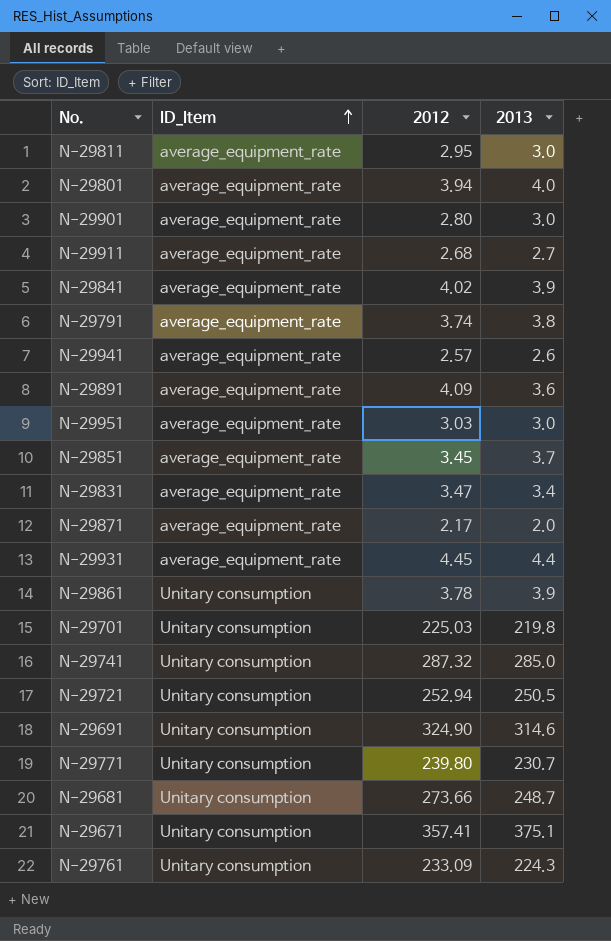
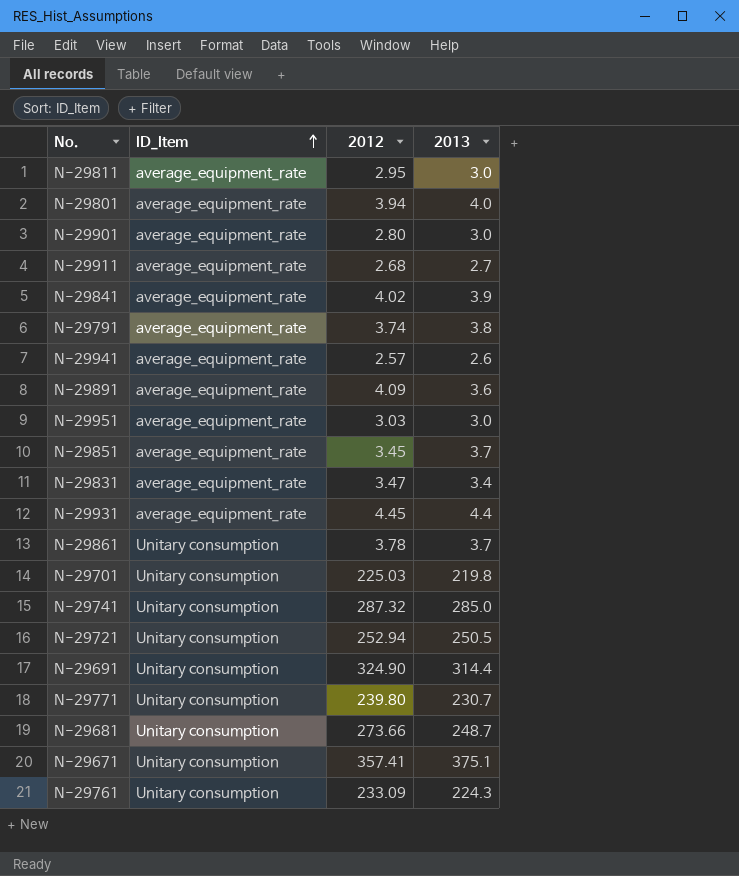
row N-29871: average_equipment_rate | 2.17 | 2.0 -> none
N-29861 | 2013: 3.9 -> 3.7
N-29691 | 2013: 314.6 -> 314.4

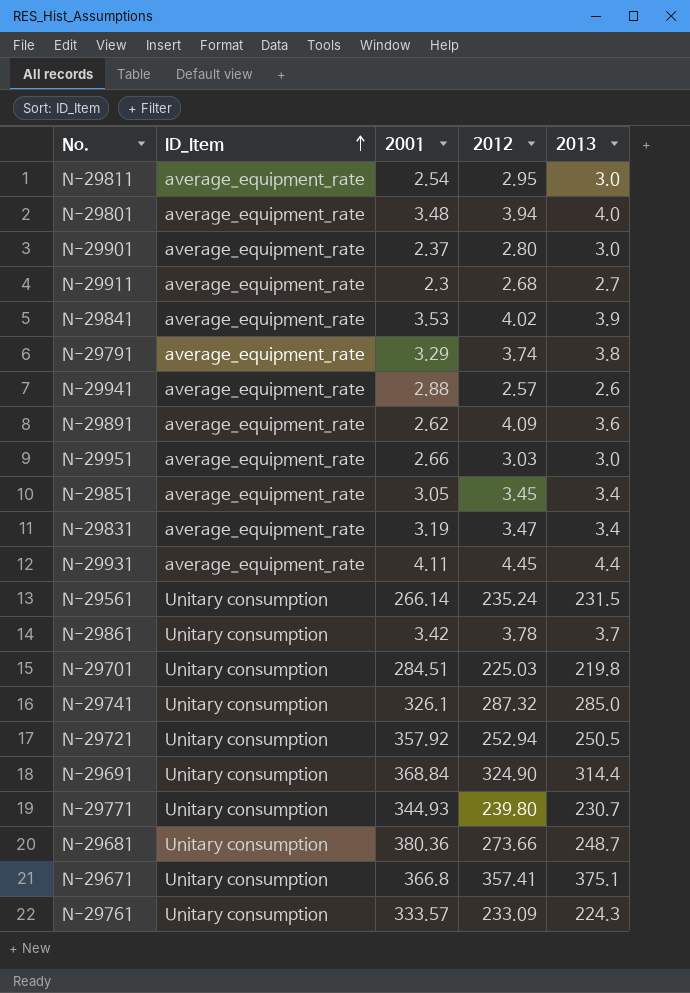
column 2001 | position: none -> 3
N-29851 | 2013: 3.7 -> 3.4
row N-29561: none -> Unitary consumption | 266.14 | 235.24 | 231.5

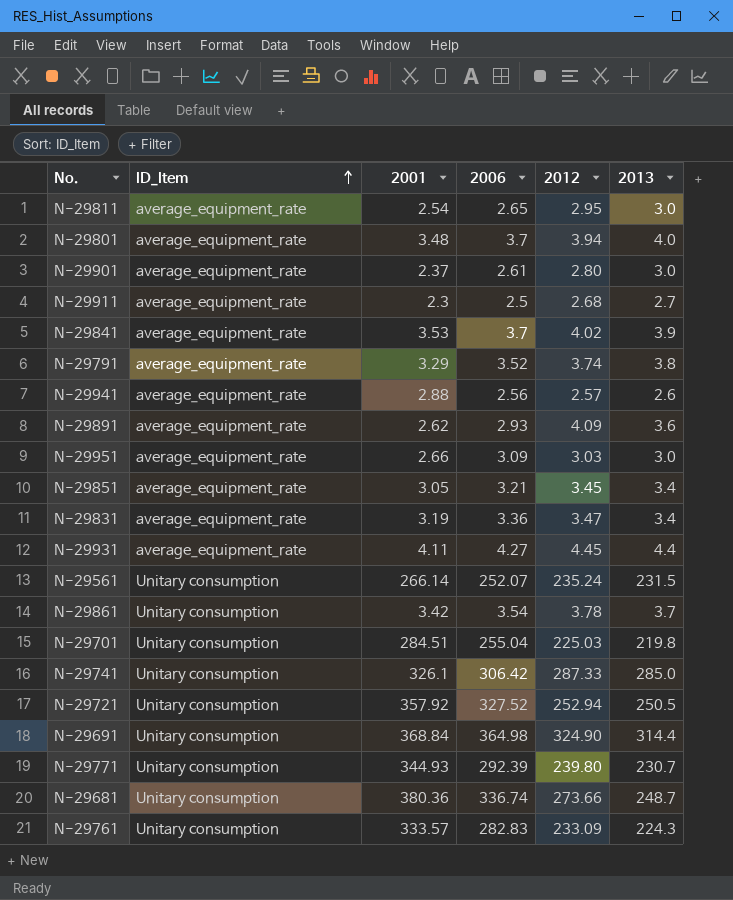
column 2006 | position: none -> 4
row N-29671: Unitary consumption | 366.8 | 357.41 | 375.1 -> none
N-29741 | 2012: 287.32 -> 287.33

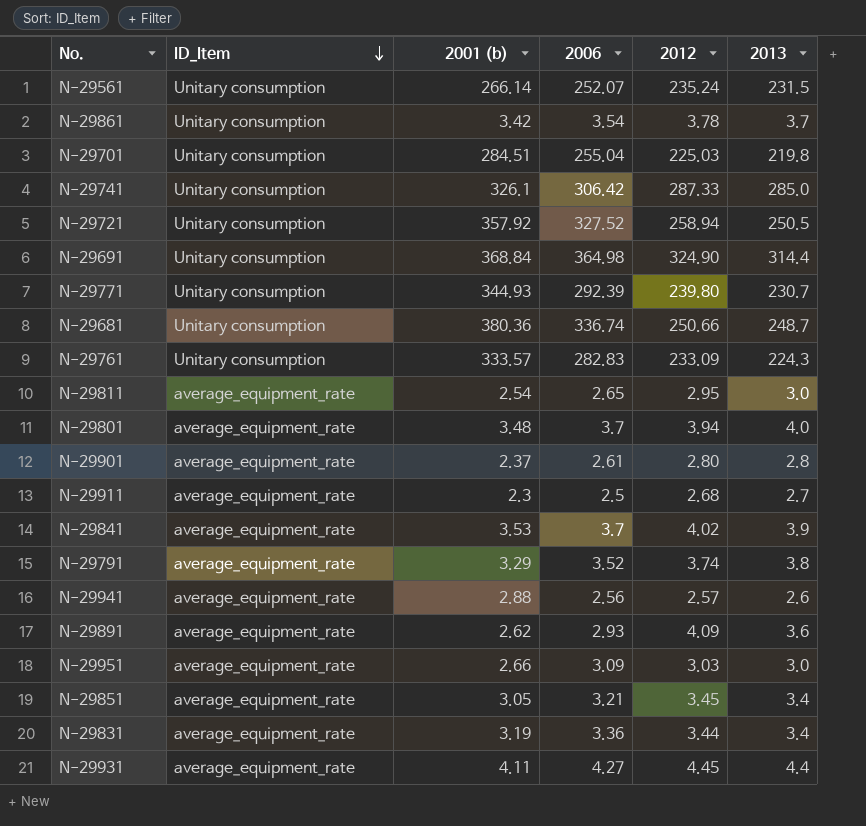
row order: ID_Item ascending -> ID_Item descending
column name: 2001 -> 2001 (b)
N-29721 | 2012: 252.94 -> 258.94
N-29681 | 2012: 273.66 -> 250.66
N-29901 | 2013: 3.0 -> 2.8
N-29831 | 2012: 3.47 -> 3.44

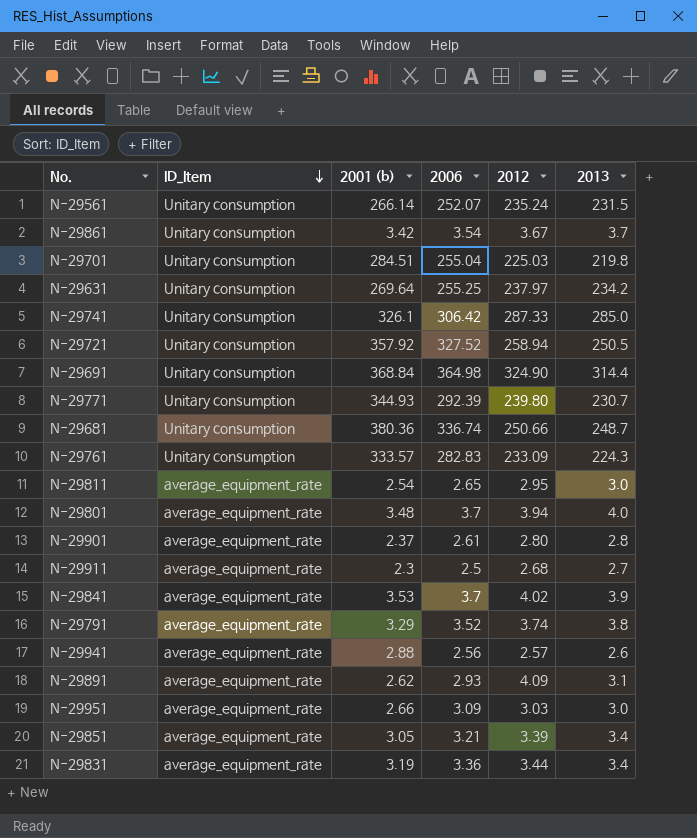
row N-29931: average_equipment_rate | 4.11 | 4.27 | 4.45 | 4.4 -> none
N-29861 | 2012: 3.78 -> 3.67
row N-29631: none -> Unitary consumption | 269.64 | 255.25 | 237.97 | 234.2
N-29891 | 2013: 3.6 -> 3.1
N-29851 | 2012: 3.45 -> 3.39

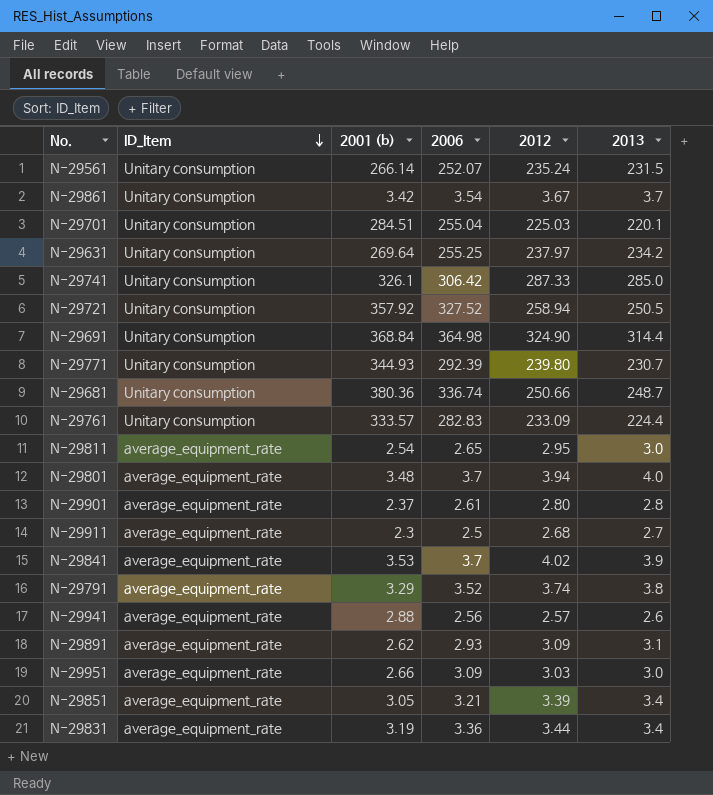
N-29701 | 2013: 219.8 -> 220.1
N-29761 | 2013: 224.3 -> 224.4
N-29891 | 2012: 4.09 -> 3.09

